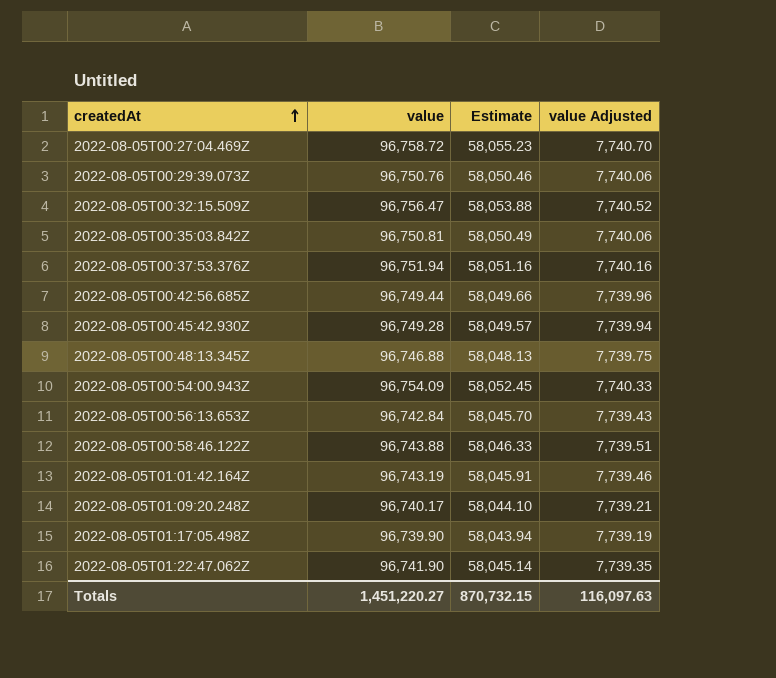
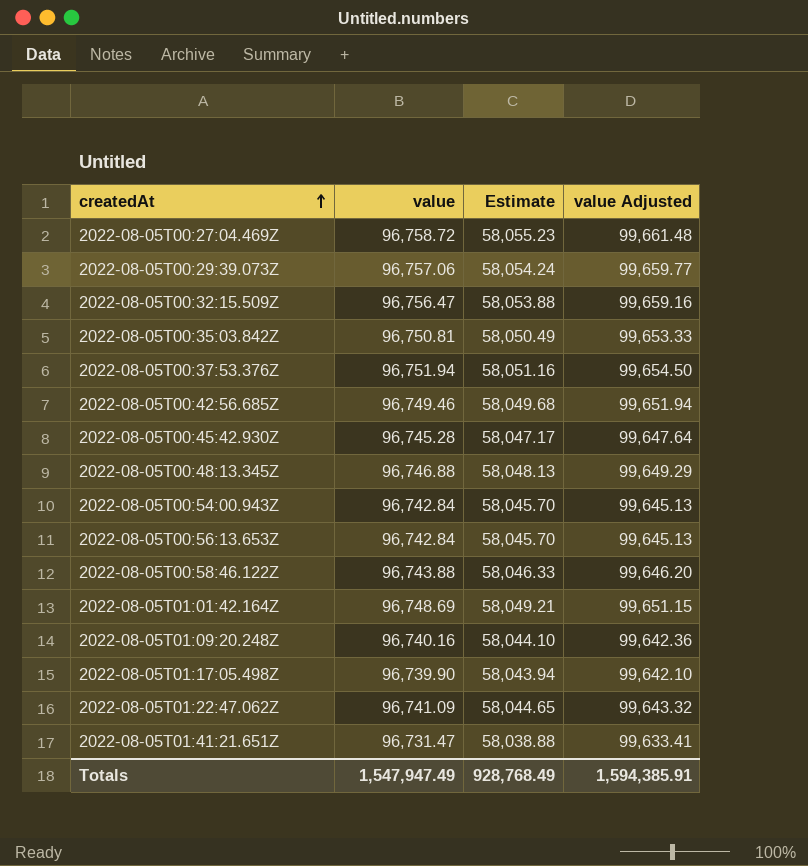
column value Adjusted | formula: [value] * 0.08 -> [value] * 1.03
2022-08-05T00:29:39.073Z | value: 96,750.76 -> 96,757.06
2022-08-05T00:29:39.073Z | Estimate: 58,050.46 -> 58,054.24
2022-08-05T00:42:56.685Z | value: 96,749.44 -> 96,749.46
2022-08-05T00:42:56.685Z | Estimate: 58,049.66 -> 58,049.68
2022-08-05T00:45:42.930Z | value: 96,749.28 -> 96,745.28
2022-08-05T00:45:42.930Z | Estimate: 58,049.57 -> 58,047.17
2022-08-05T00:54:00.943Z | value: 96,754.09 -> 96,742.84
2022-08-05T00:54:00.943Z | Estimate: 58,052.45 -> 58,045.70
2022-08-05T01:01:42.164Z | value: 96,743.19 -> 96,748.69
2022-08-05T01:01:42.164Z | Estimate: 58,045.91 -> 58,049.21
2022-08-05T01:09:20.248Z | value: 96,740.17 -> 96,740.16
2022-08-05T01:22:47.062Z | value: 96,741.90 -> 96,741.09
2022-08-05T01:22:47.062Z | Estimate: 58,045.14 -> 58,044.65
row 2022-08-05T01:41:21.651Z: none -> 96,731.47 | 58,038.88 | 99,633.41
Totals | value: 1,451,220.27 -> 1,547,947.49
Totals | Estimate: 870,732.15 -> 928,768.49
Totals | value Adjusted: 116,097.63 -> 1,594,385.91

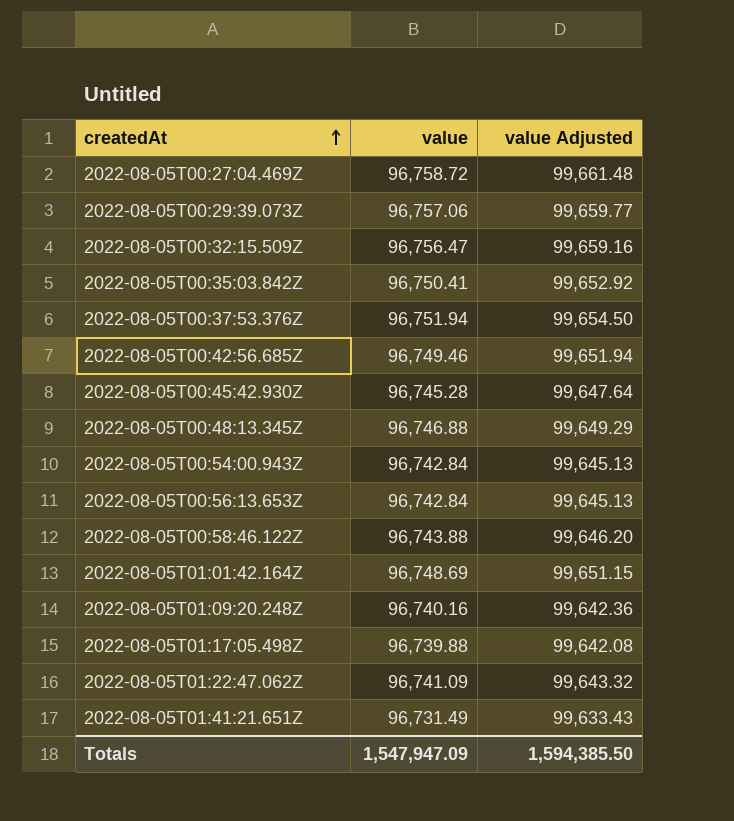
column Estimate | formula: [value] * 0.6 -> none
2022-08-05T00:35:03.842Z | value: 96,750.81 -> 96,750.41
2022-08-05T00:35:03.842Z | value Adjusted: 99,653.33 -> 99,652.92
2022-08-05T01:17:05.498Z | value: 96,739.90 -> 96,739.88
2022-08-05T01:17:05.498Z | value Adjusted: 99,642.10 -> 99,642.08
2022-08-05T01:41:21.651Z | value: 96,731.47 -> 96,731.49
2022-08-05T01:41:21.651Z | value Adjusted: 99,633.41 -> 99,633.43
Totals | value: 1,547,947.49 -> 1,547,947.09
Totals | value Adjusted: 1,594,385.91 -> 1,594,385.50

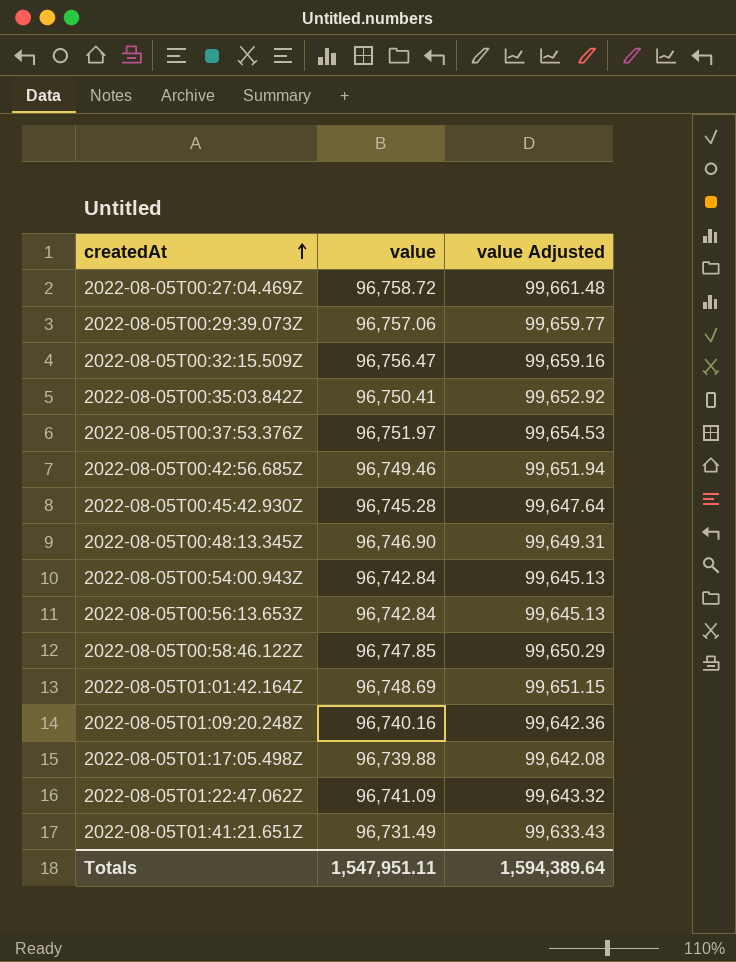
2022-08-05T00:37:53.376Z | value: 96,751.94 -> 96,751.97
2022-08-05T00:37:53.376Z | value Adjusted: 99,654.50 -> 99,654.53
2022-08-05T00:48:13.345Z | value: 96,746.88 -> 96,746.90
2022-08-05T00:48:13.345Z | value Adjusted: 99,649.29 -> 99,649.31
2022-08-05T00:58:46.122Z | value: 96,743.88 -> 96,747.85
2022-08-05T00:58:46.122Z | value Adjusted: 99,646.20 -> 99,650.29
Totals | value: 1,547,947.09 -> 1,547,951.11
Totals | value Adjusted: 1,594,385.50 -> 1,594,389.64

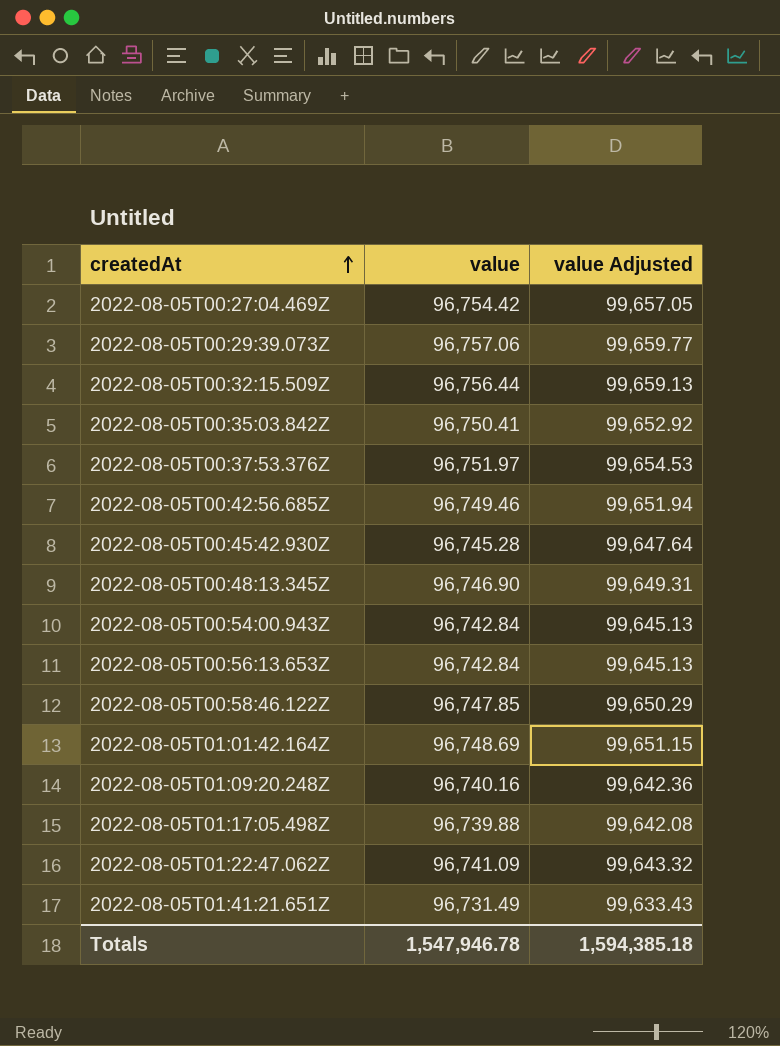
2022-08-05T00:27:04.469Z | value: 96,758.72 -> 96,754.42
2022-08-05T00:27:04.469Z | value Adjusted: 99,661.48 -> 99,657.05
2022-08-05T00:32:15.509Z | value: 96,756.47 -> 96,756.44
2022-08-05T00:32:15.509Z | value Adjusted: 99,659.16 -> 99,659.13
Totals | value: 1,547,951.11 -> 1,547,946.78
Totals | value Adjusted: 1,594,389.64 -> 1,594,385.18

